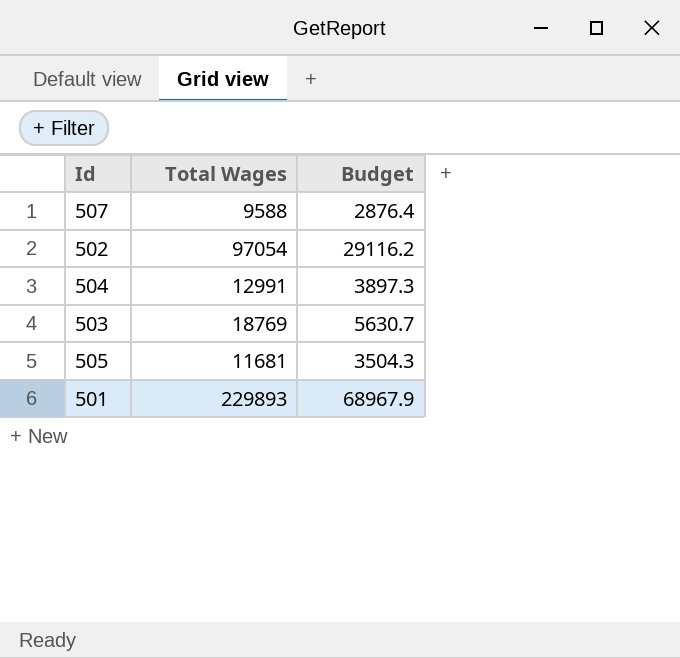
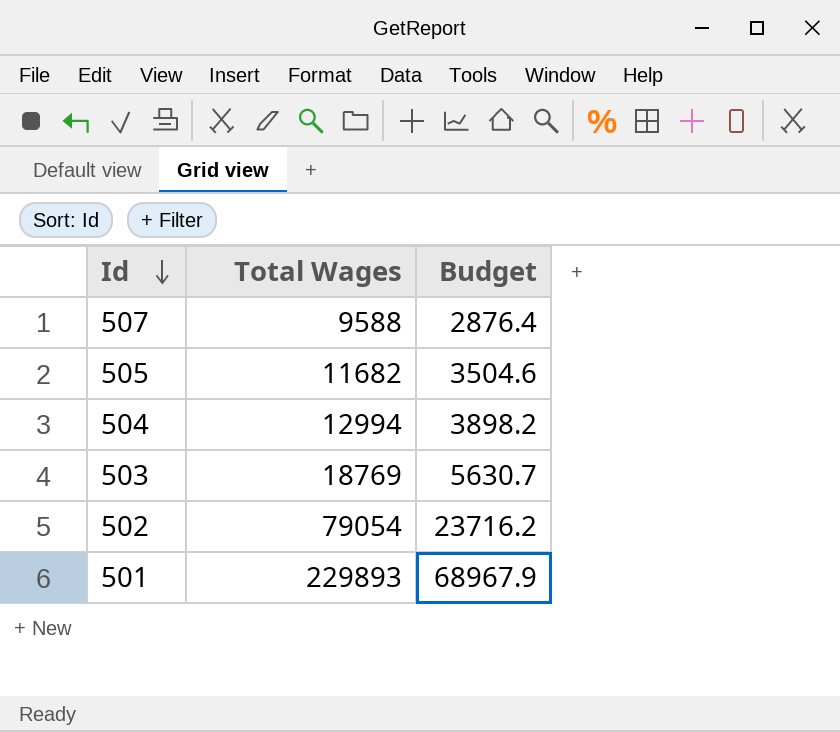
row order: none -> Id descending
505 | Total Wages: 11681 -> 11682
505 | Budget: 3504.3 -> 3504.6
504 | Total Wages: 12991 -> 12994
504 | Budget: 3897.3 -> 3898.2
502 | Total Wages: 97054 -> 79054
502 | Budget: 29116.2 -> 23716.2

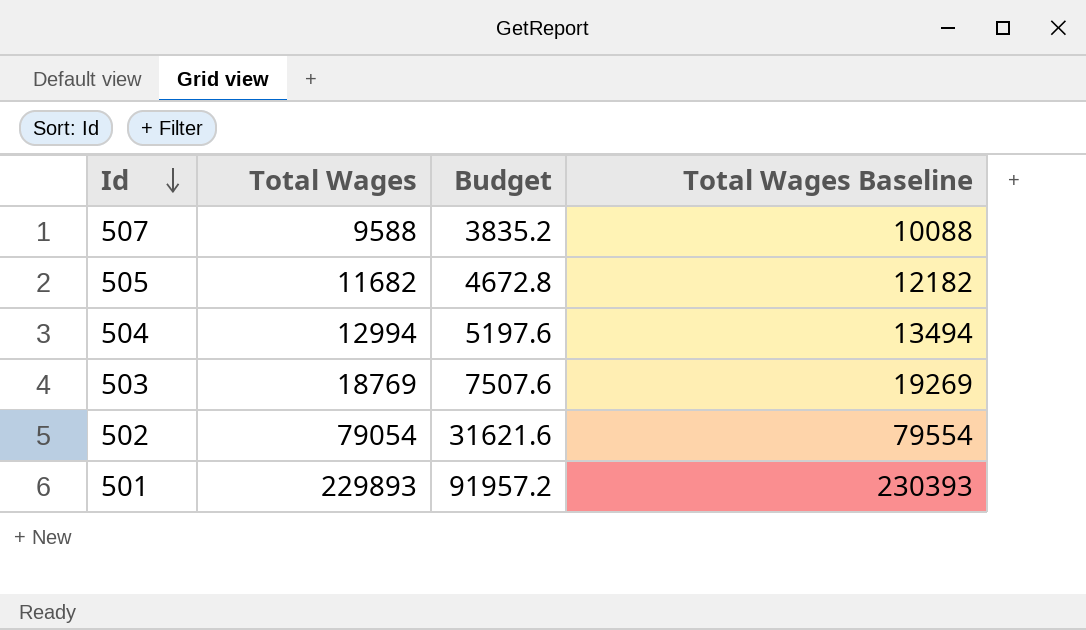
column Budget | formula: [Total Wages] * 0.3 -> [Total Wages] * 0.4
column Total Wages Baseline | formula: none -> [Total Wages] + 500

